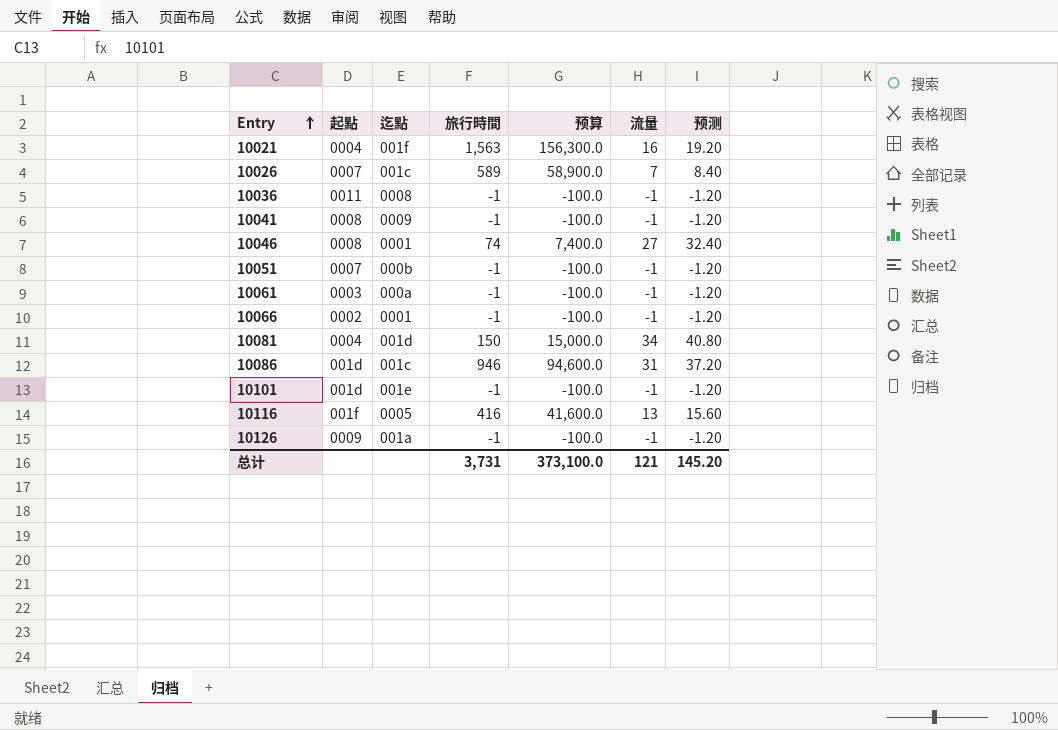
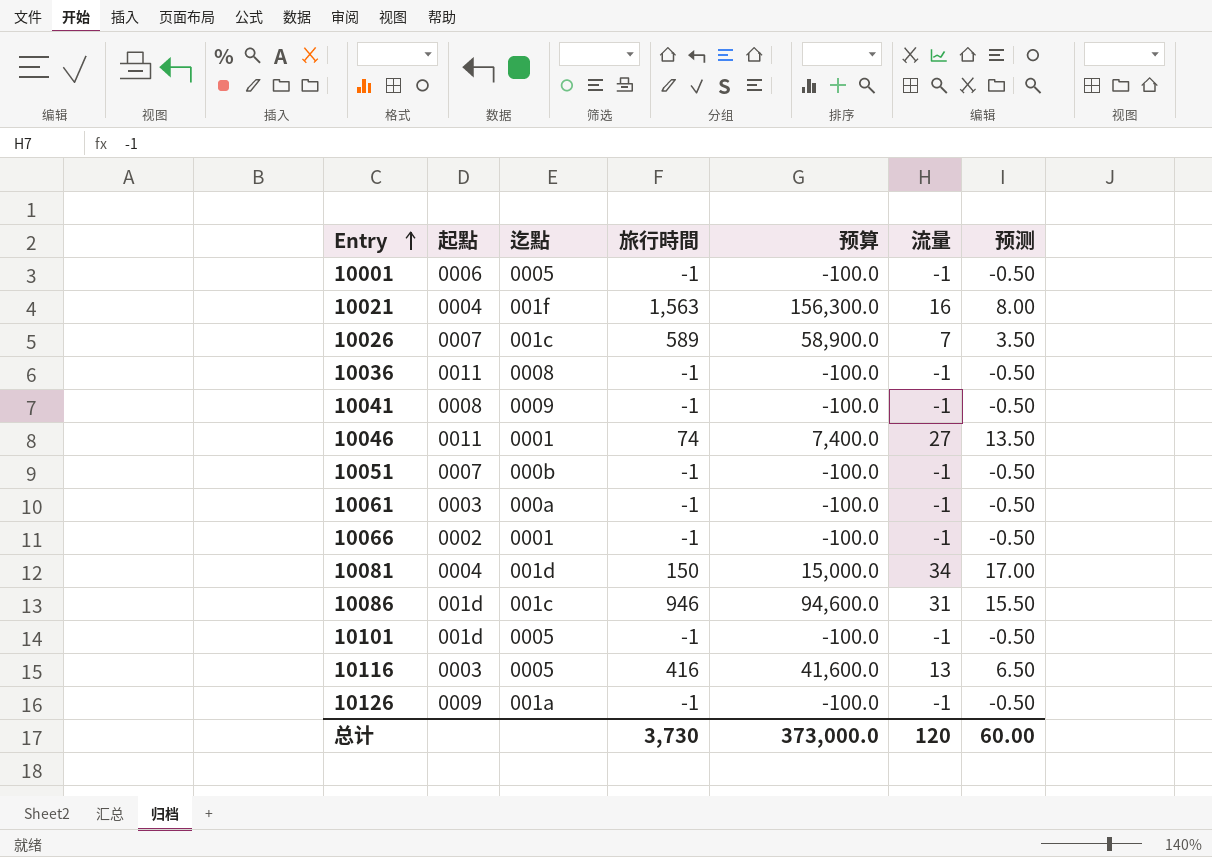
column 预测 | formula: [流量] * 1.2 -> [流量] * 0.5
row 10001: none -> 0006 | 0005 | -1 | -100.0 | -1 | -0.50
10046 | 起點: 0008 -> 0011
10101 | 迄點: 001e -> 0005
10116 | 起點: 001f -> 0003
总计 | 旅行時間: 3,731 -> 3,730
总计 | 预算: 373,100.0 -> 373,000.0
总计 | 流量: 121 -> 120
总计 | 预测: 145.20 -> 60.00

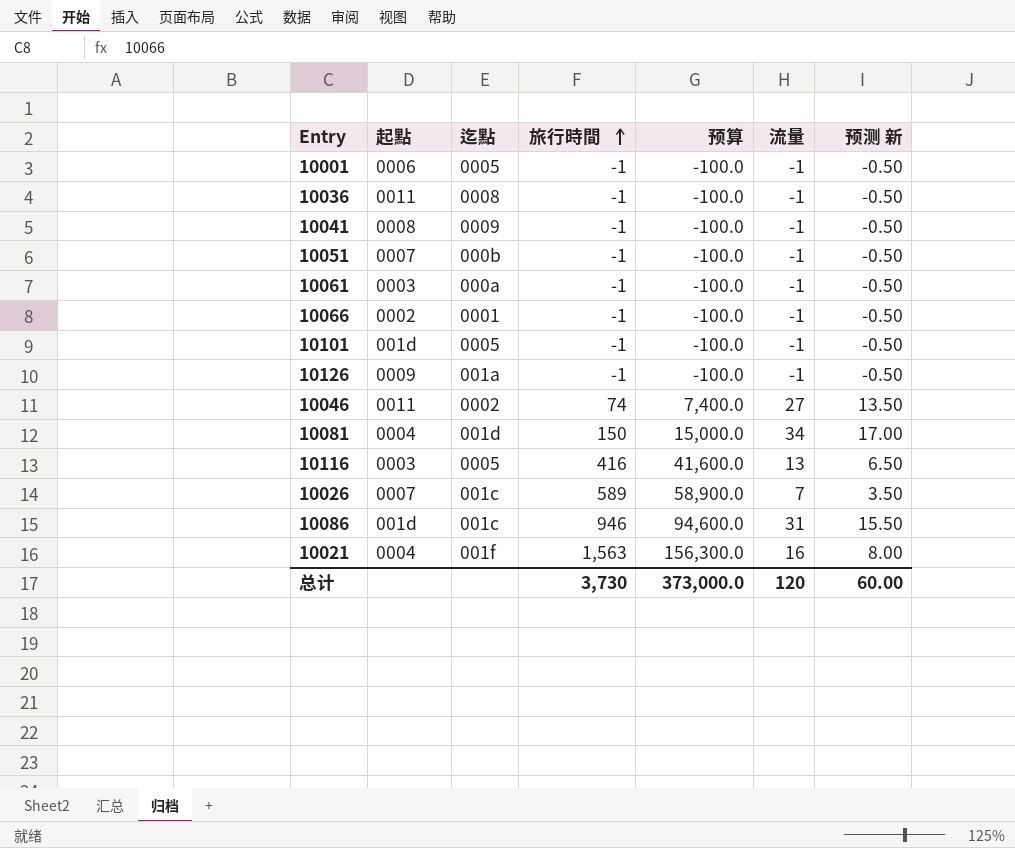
row order: Entry ascending -> 旅行時間 ascending
column name: 预测 -> 预测 新
10046 | 迄點: 0001 -> 0002

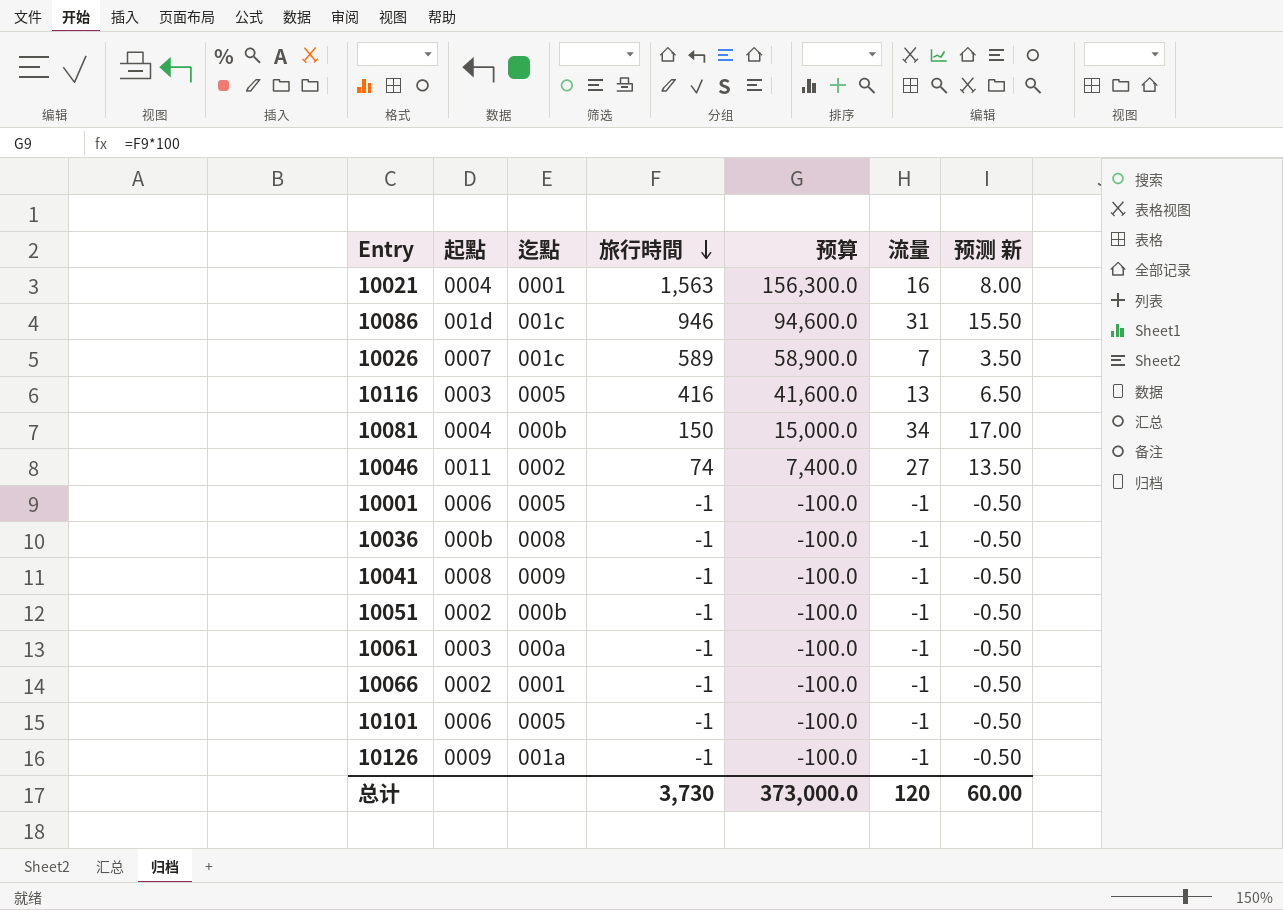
row order: 旅行時間 ascending -> 旅行時間 descending
10021 | 迄點: 001f -> 0001
10081 | 迄點: 001d -> 000b
10036 | 起點: 0011 -> 000b
10051 | 起點: 0007 -> 0002
10101 | 起點: 001d -> 0006

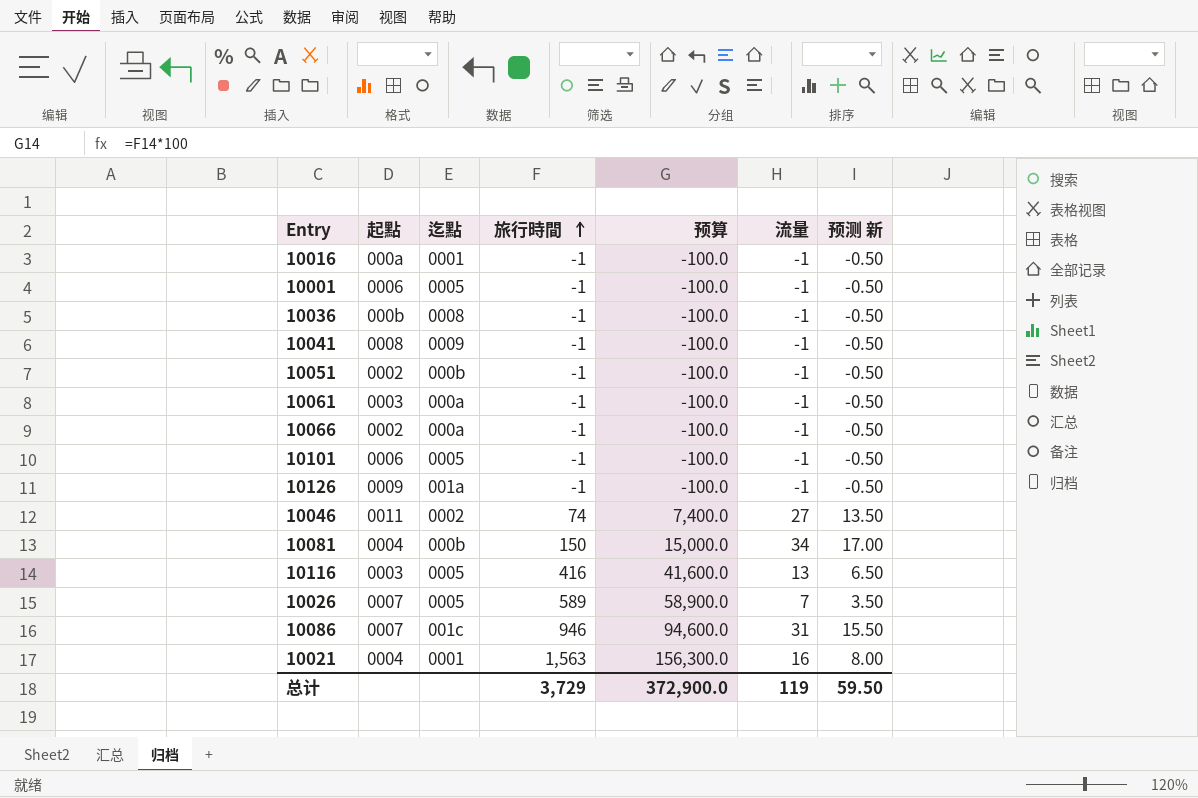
row order: 旅行時間 descending -> 旅行時間 ascending
row 10016: none -> 000a | 0001 | -1 | -100.0 | -1 | -0.50
10066 | 迄點: 0001 -> 000a
10026 | 迄點: 001c -> 0005
10086 | 起點: 001d -> 0007
总计 | 旅行時間: 3,730 -> 3,729
总计 | 预算: 373,000.0 -> 372,900.0
总计 | 流量: 120 -> 119
总计 | 预测 新: 60.00 -> 59.50

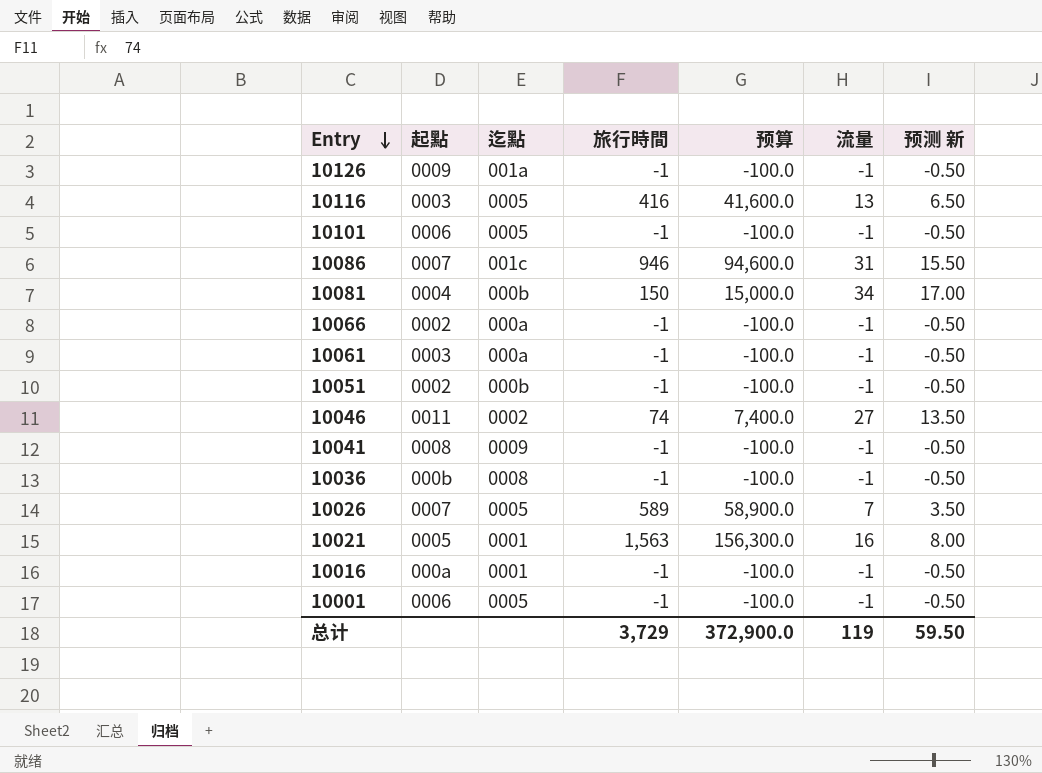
row order: 旅行時間 ascending -> Entry descending
10021 | 起點: 0004 -> 0005

